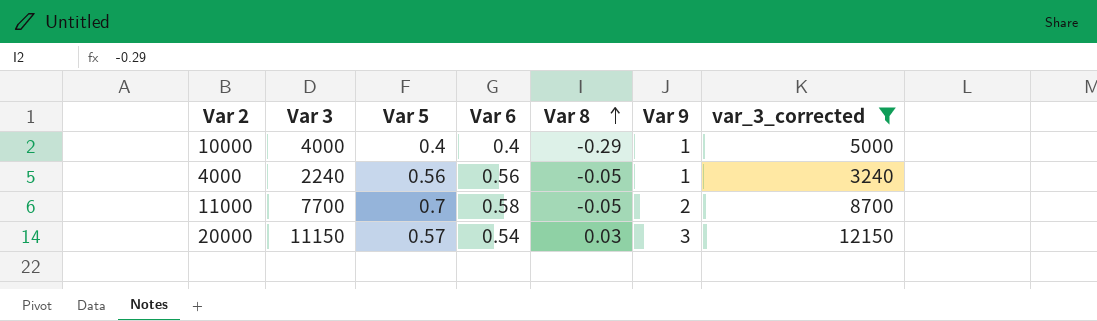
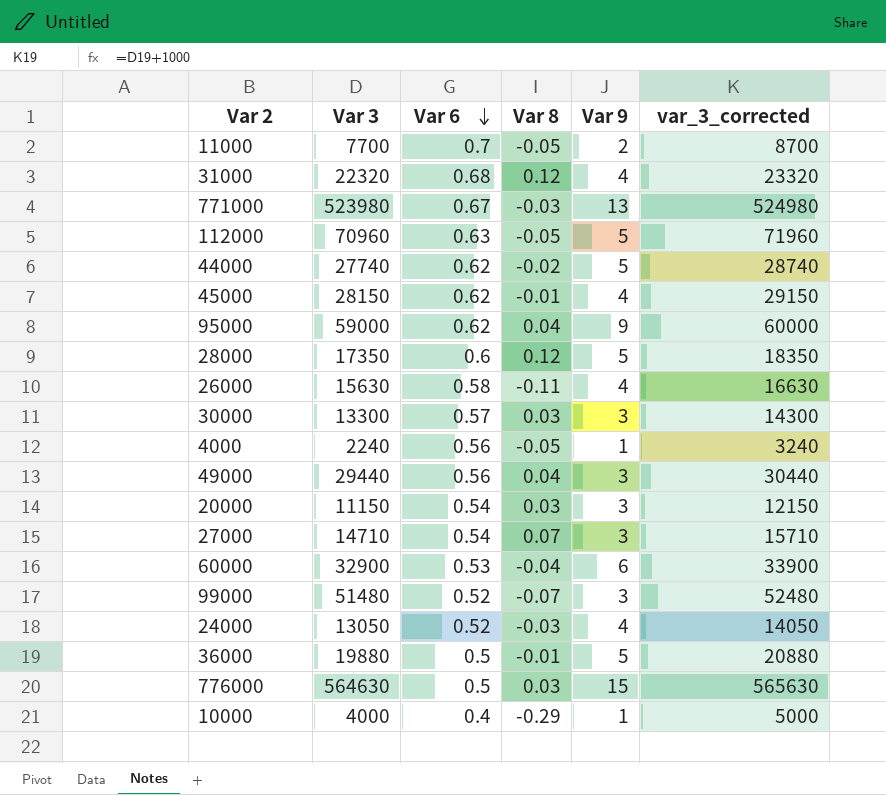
filter: var_3_corrected <= 12150 -> none
row order: Var 8 ascending -> Var 6 descending
column Var 5 | position: 3 -> none
11000 | Var 6: 0.58 -> 0.7

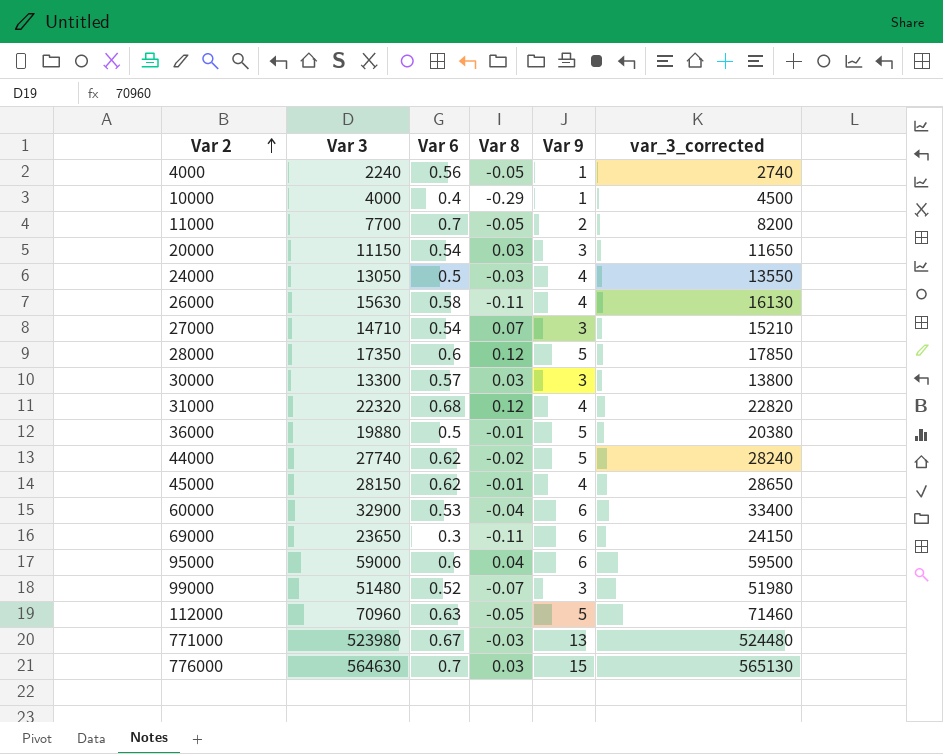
row order: Var 6 descending -> Var 2 ascending
column var_3_corrected | formula: [Var 3] + 1000 -> [Var 3] + 500
row 49000: 29440 | 0.56 | 0.04 | 3 | 30440 -> none
24000 | Var 6: 0.52 -> 0.5
row 69000: none -> 23650 | 0.3 | -0.11 | 6 | 24150
95000 | Var 6: 0.62 -> 0.6
95000 | Var 9: 9 -> 6
776000 | Var 6: 0.5 -> 0.7

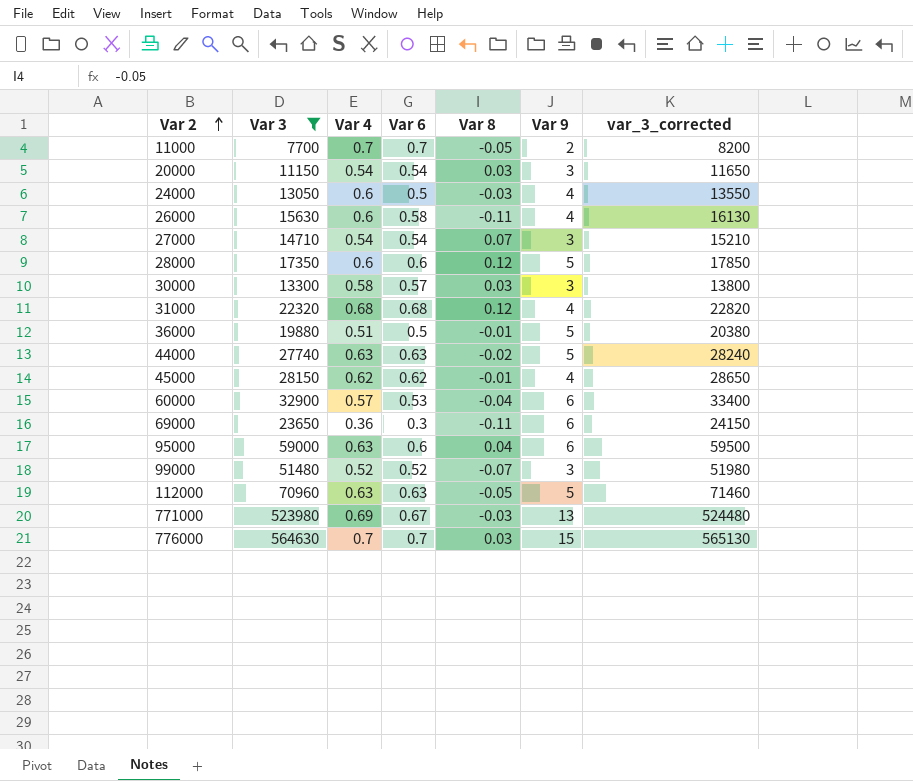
filter: none -> Var 3 >= 7700
column Var 4 | position: none -> 3
44000 | Var 6: 0.62 -> 0.63

